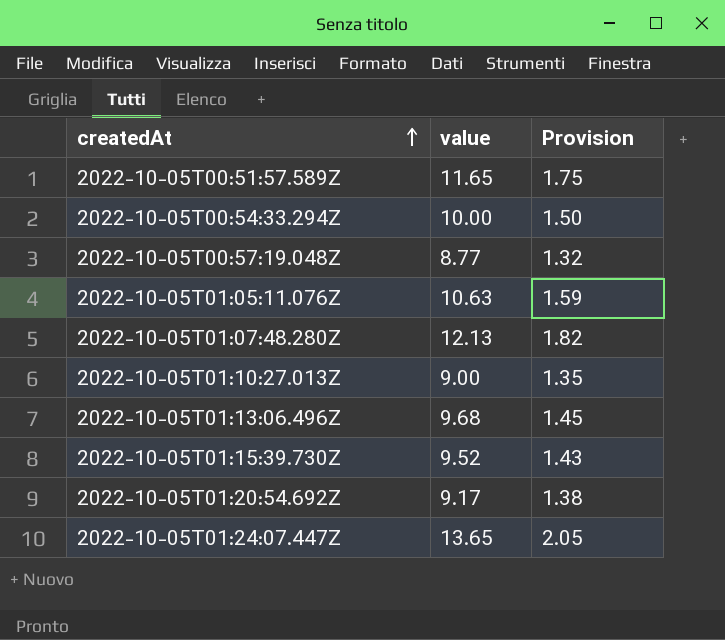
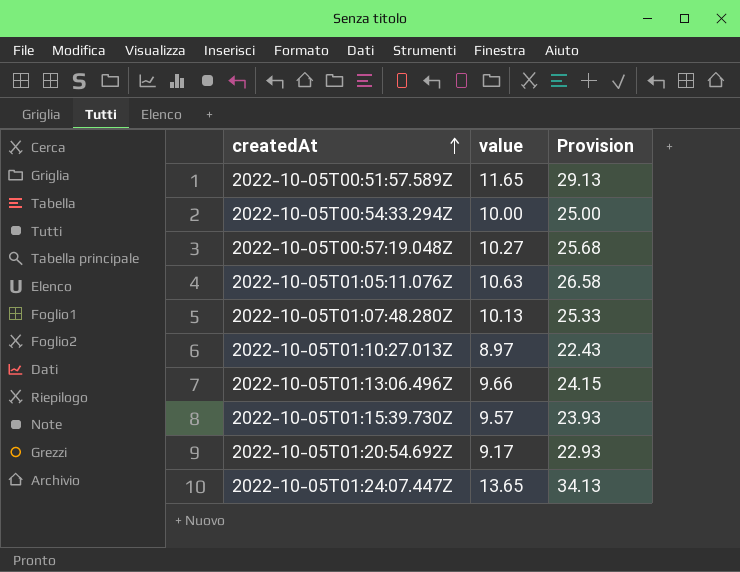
column Provision | formula: [value] * 0.15 -> [value] * 2.5
2022-10-05T00:57:19.048Z | value: 8.77 -> 10.27
2022-10-05T01:07:48.280Z | value: 12.13 -> 10.13
2022-10-05T01:10:27.013Z | value: 9.00 -> 8.97
2022-10-05T01:13:06.496Z | value: 9.68 -> 9.66
2022-10-05T01:15:39.730Z | value: 9.52 -> 9.57

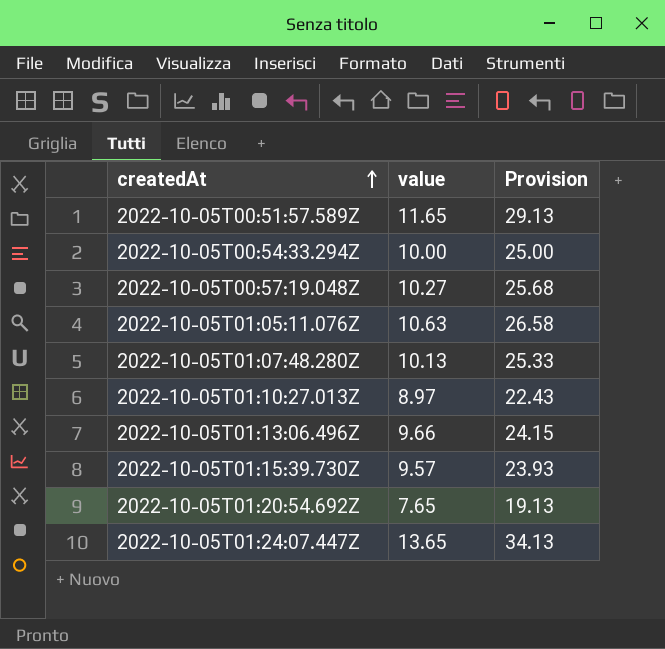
2022-10-05T01:20:54.692Z | value: 9.17 -> 7.65
2022-10-05T01:20:54.692Z | Provision: 22.93 -> 19.13

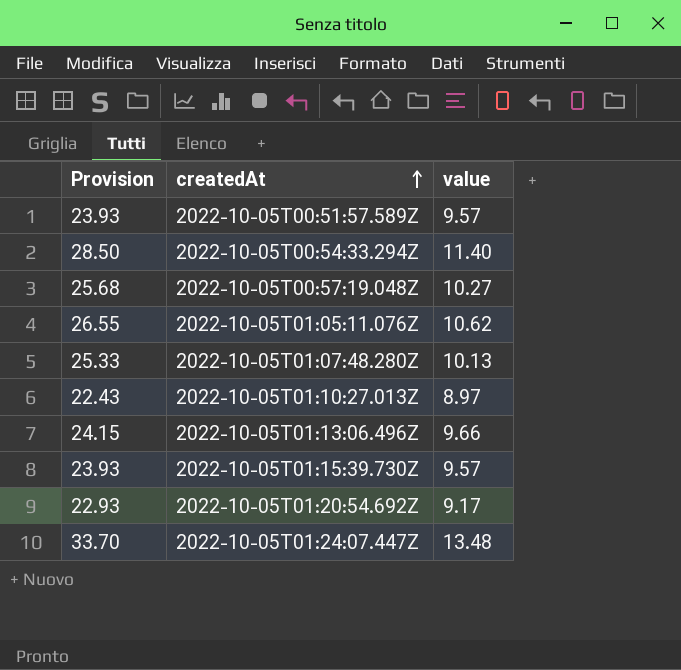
column Provision | position: 3 -> 1
2022-10-05T00:51:57.589Z | Provision: 29.13 -> 23.93
2022-10-05T00:51:57.589Z | value: 11.65 -> 9.57
2022-10-05T00:54:33.294Z | Provision: 25.00 -> 28.50
2022-10-05T00:54:33.294Z | value: 10.00 -> 11.40
2022-10-05T01:05:11.076Z | Provision: 26.58 -> 26.55
2022-10-05T01:05:11.076Z | value: 10.63 -> 10.62
2022-10-05T01:20:54.692Z | Provision: 19.13 -> 22.93
2022-10-05T01:20:54.692Z | value: 7.65 -> 9.17
2022-10-05T01:24:07.447Z | Provision: 34.13 -> 33.70
2022-10-05T01:24:07.447Z | value: 13.65 -> 13.48

